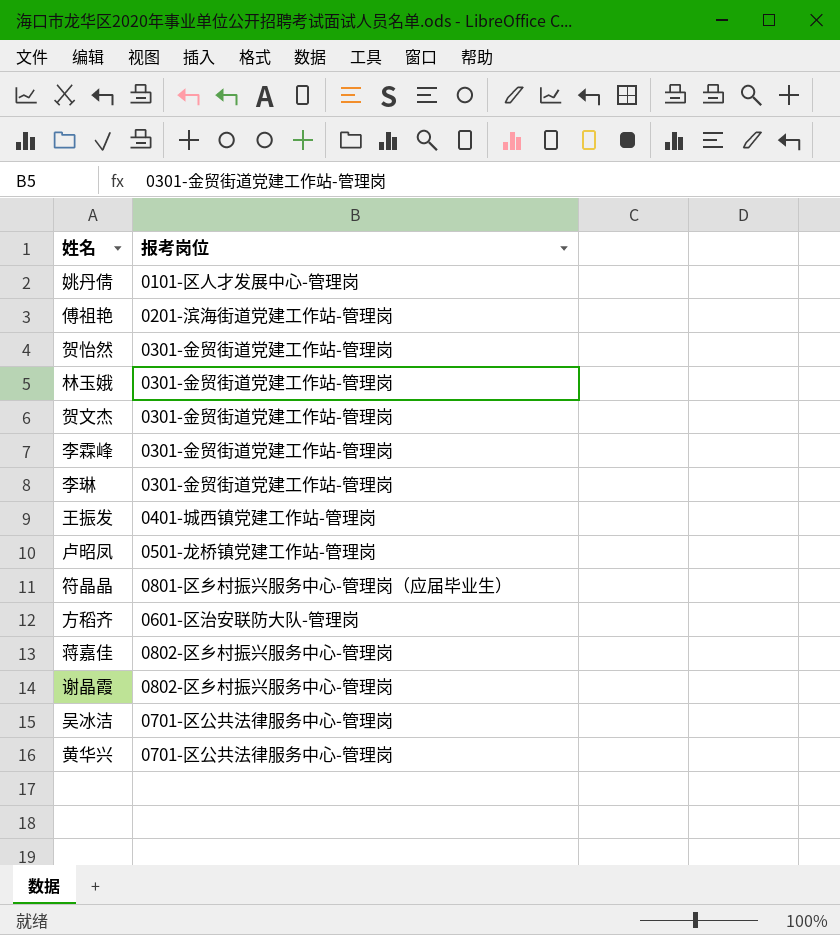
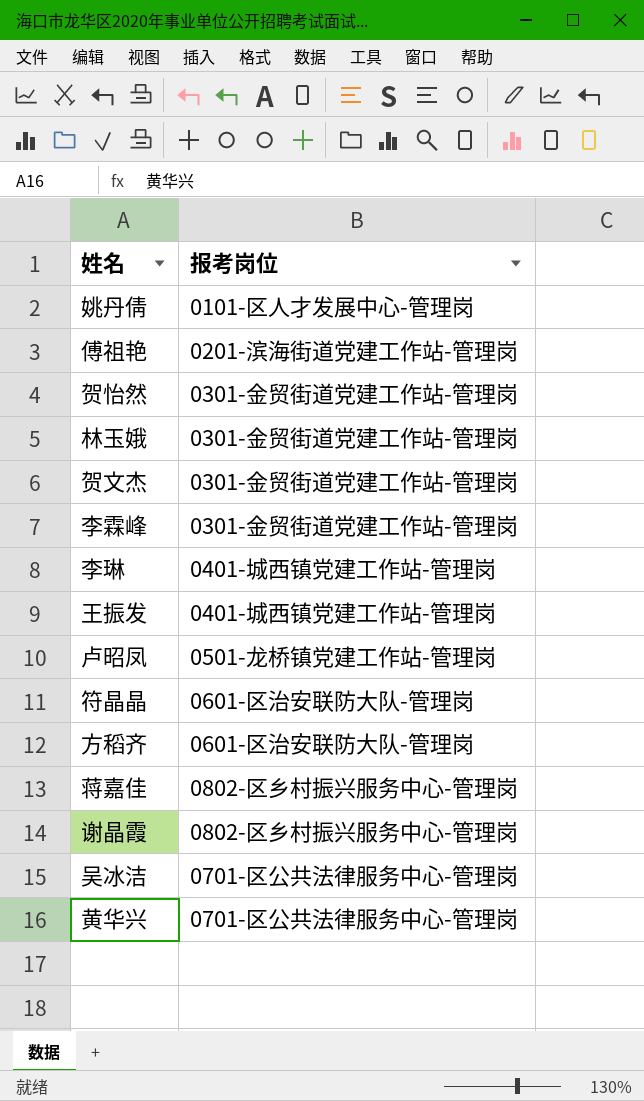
李琳 | 报考岗位: 0301-金贸街道党建工作站-管理岗 -> 0401-城西镇党建工作站-管理岗
符晶晶 | 报考岗位: 0801-区乡村振兴服务中心-管理岗（应届毕业生） -> 0601-区治安联防大队-管理岗

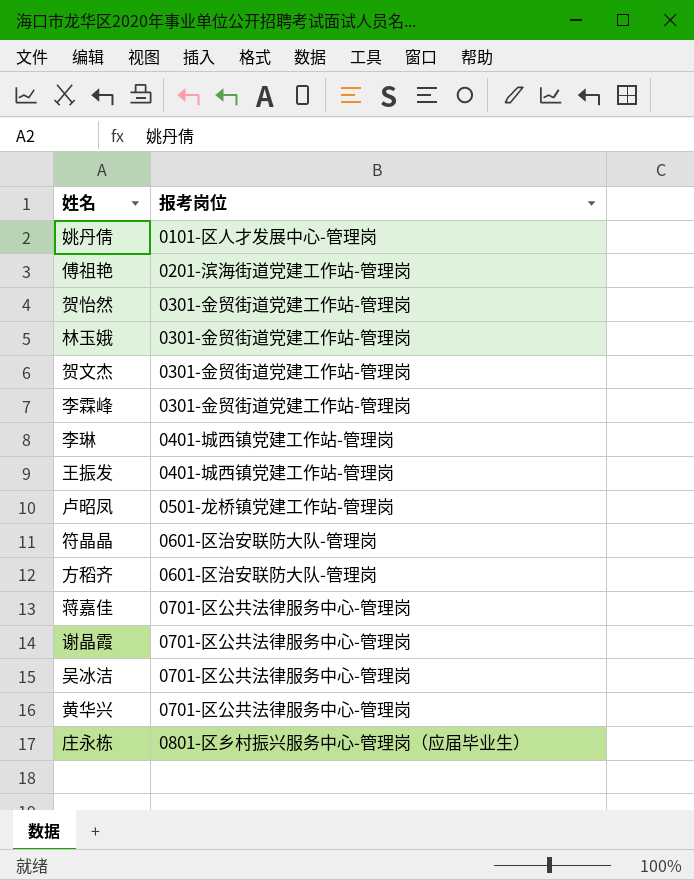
蒋嘉佳 | 报考岗位: 0802-区乡村振兴服务中心-管理岗 -> 0701-区公共法律服务中心-管理岗
谢晶霞 | 报考岗位: 0802-区乡村振兴服务中心-管理岗 -> 0701-区公共法律服务中心-管理岗
row 庄永栋: none -> 0801-区乡村振兴服务中心-管理岗（应届毕业生）

